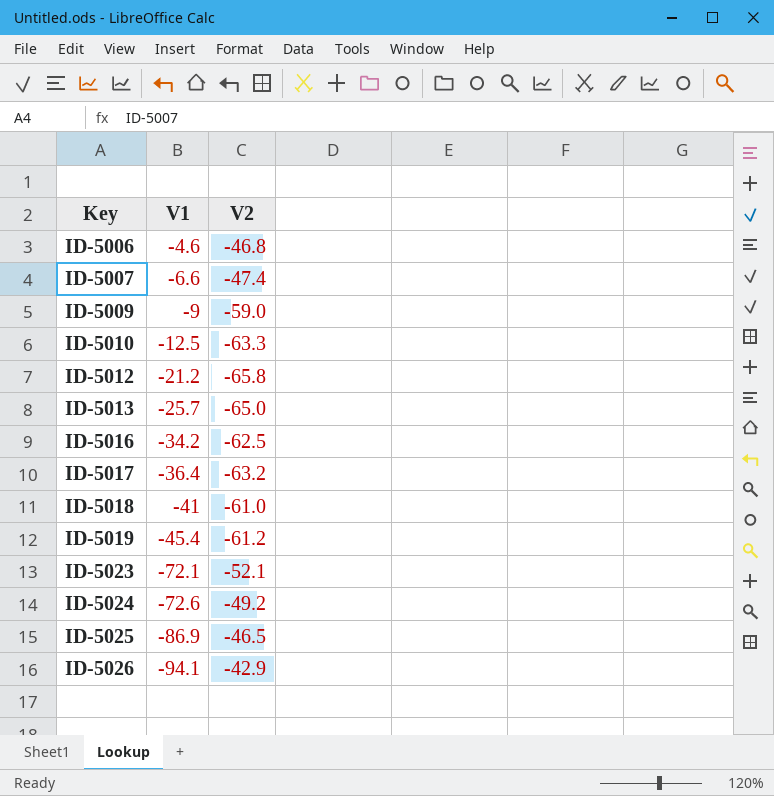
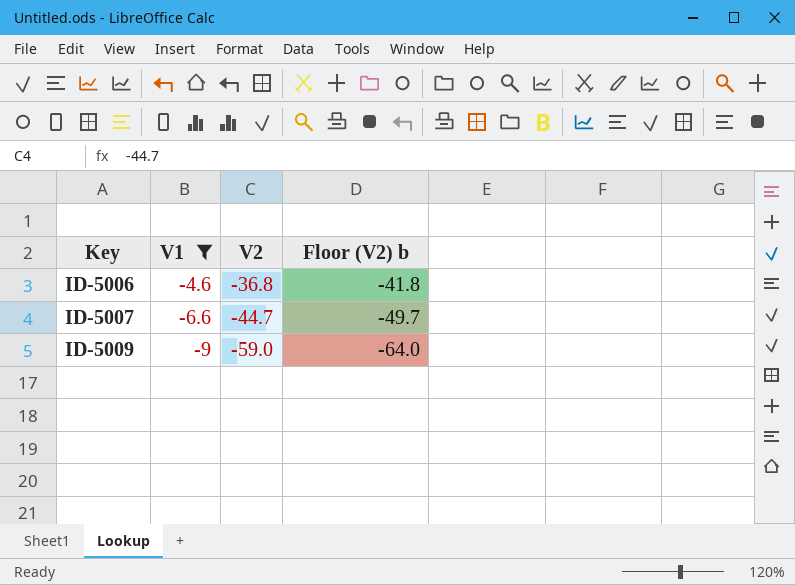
filter: none -> V1 >= -9
column Floor (V2) b | formula: none -> [V2] - 5
ID-5006 | V2: -46.8 -> -36.8
ID-5007 | V2: -47.4 -> -44.7

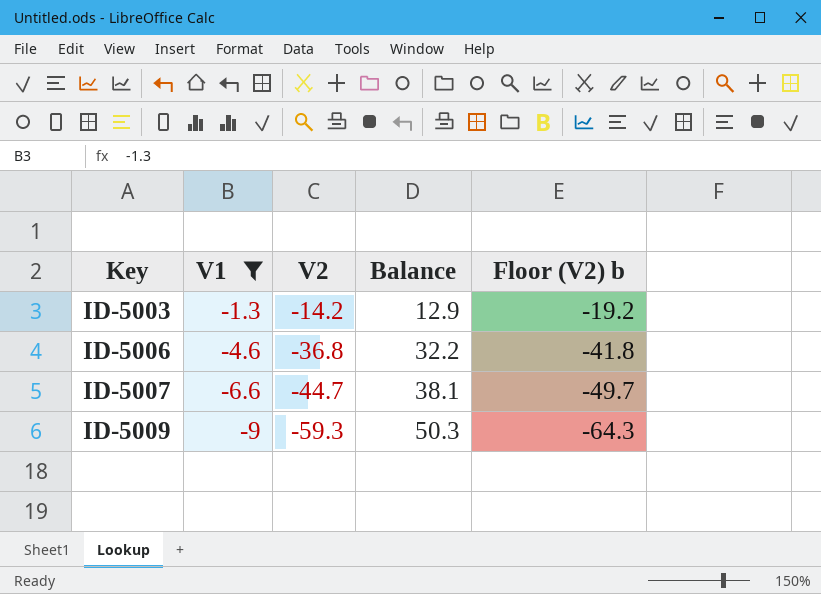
column Balance | formula: none -> [V1] - [V2]
row ID-5003: none -> -1.3 | -14.2 | 12.9 | -19.2
ID-5009 | V2: -59.0 -> -59.3
ID-5009 | Floor (V2) b: -64.0 -> -64.3

